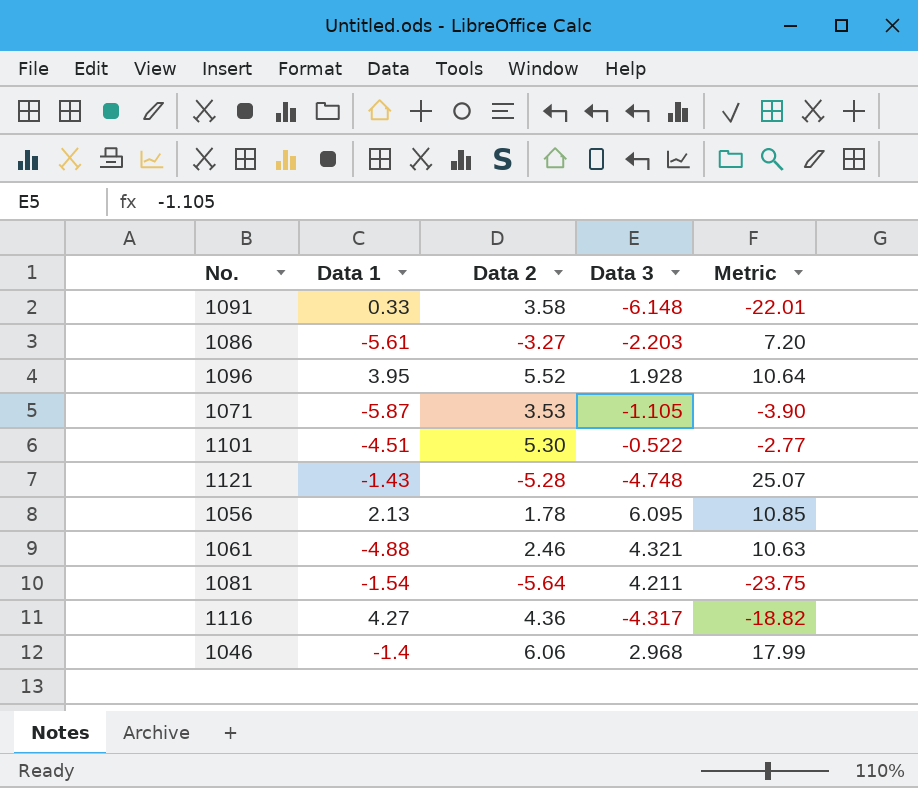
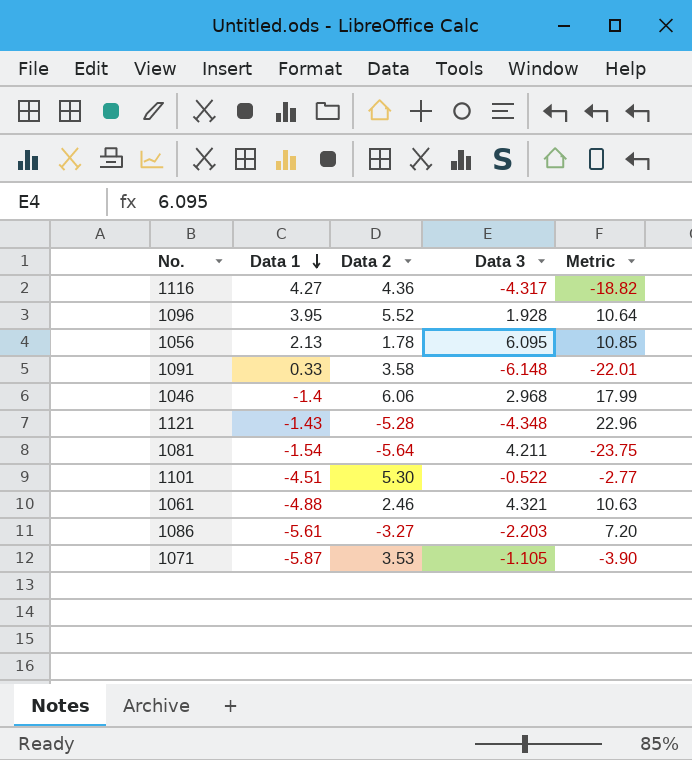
row order: none -> Data 1 descending
1121 | Data 3: -4.748 -> -4.348
1121 | Metric: 25.07 -> 22.96

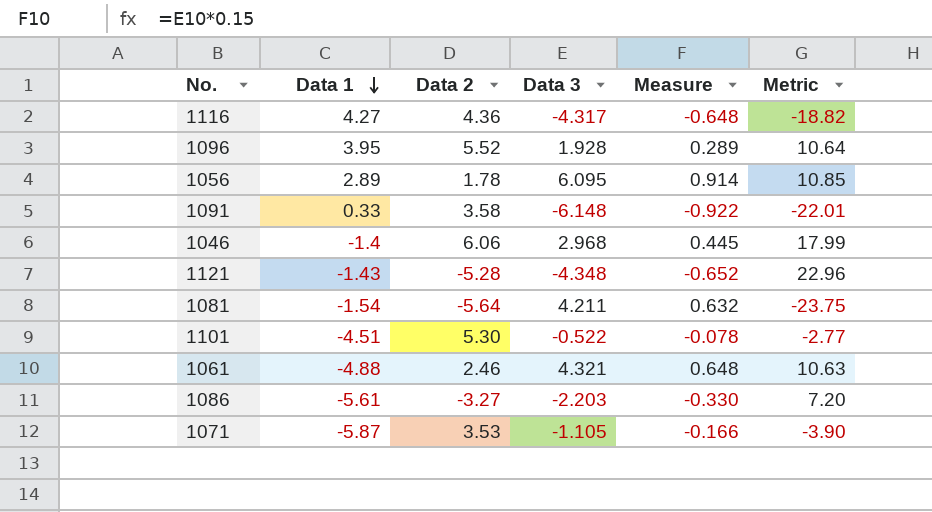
column Measure | formula: none -> [Data 3] * 0.15
1056 | Data 1: 2.13 -> 2.89

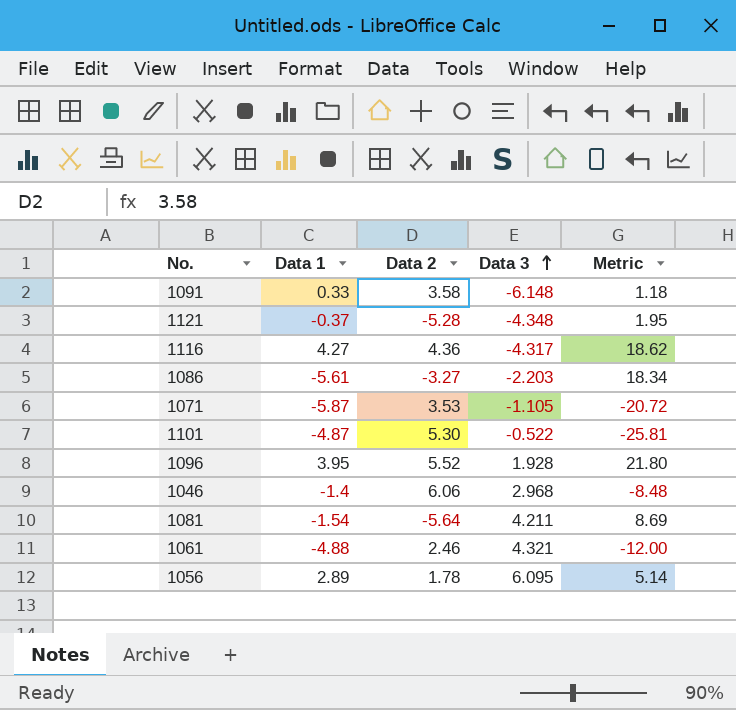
row order: Data 1 descending -> Data 3 ascending
column Measure | formula: [Data 3] * 0.15 -> none
column Metric | formula: [Data 2] * [Data 3] -> [Data 1] * [Data 2]
1121 | Data 1: -1.43 -> -0.37
1101 | Data 1: -4.51 -> -4.87

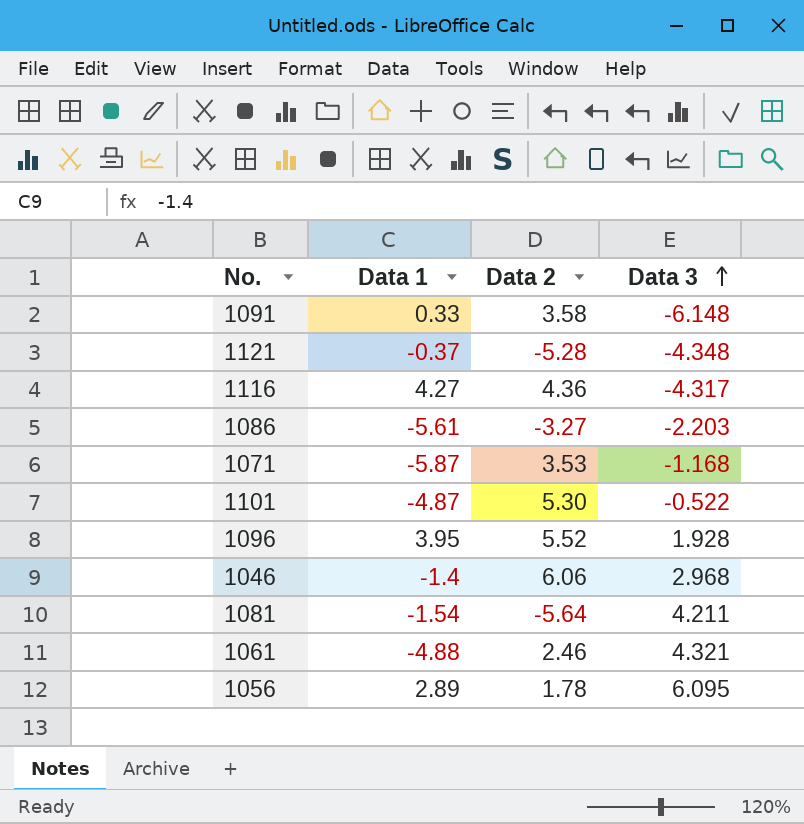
column Metric | formula: [Data 1] * [Data 2] -> none
1071 | Data 3: -1.105 -> -1.168

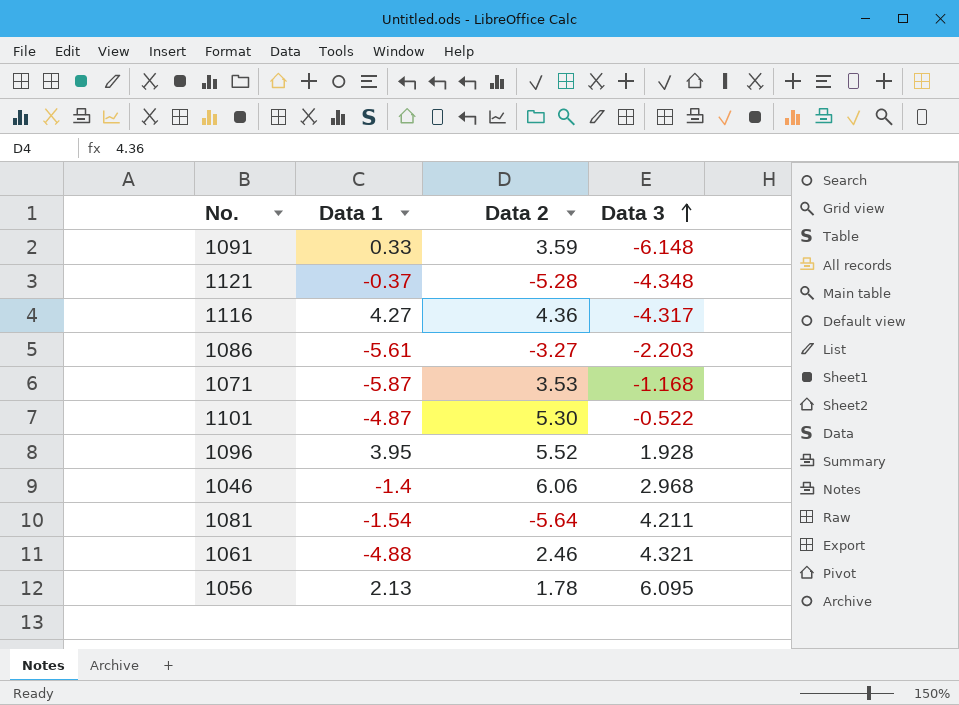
1091 | Data 2: 3.58 -> 3.59
1056 | Data 1: 2.89 -> 2.13

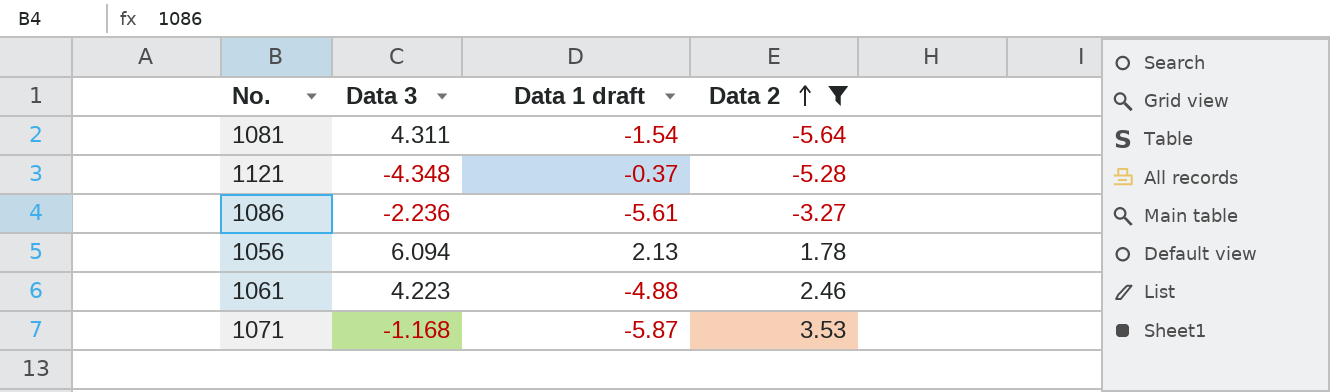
filter: none -> Data 2 <= 3.53
row order: Data 3 ascending -> Data 2 ascending
column Data 3 | position: 4 -> 2
column name: Data 1 -> Data 1 draft
1081 | Data 3: 4.211 -> 4.311
1086 | Data 3: -2.203 -> -2.236
1056 | Data 3: 6.095 -> 6.094
1061 | Data 3: 4.321 -> 4.223

